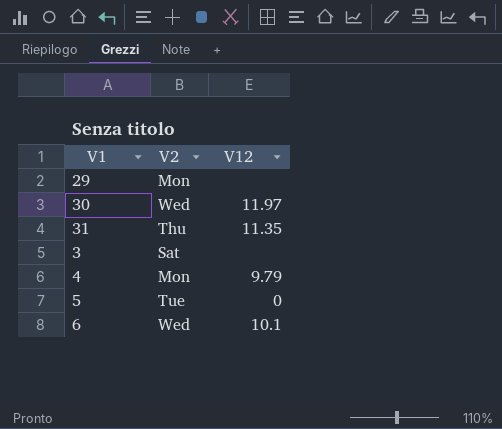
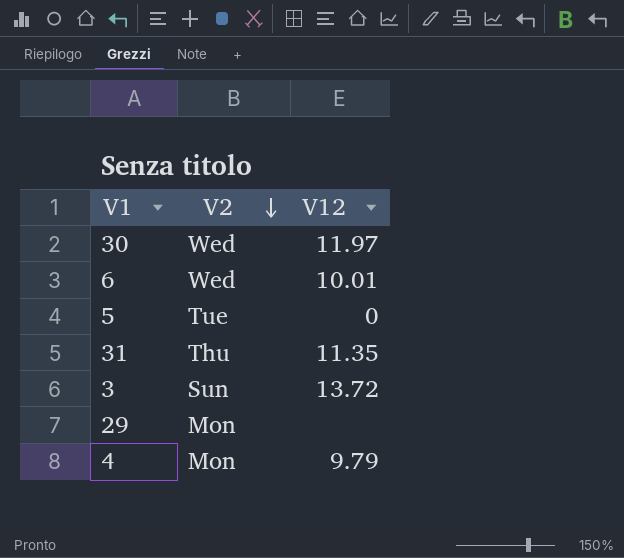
row order: none -> V2 descending
6 | V12: 10.1 -> 10.01
3 | V2: Sat -> Sun
3 | V12: none -> 13.72

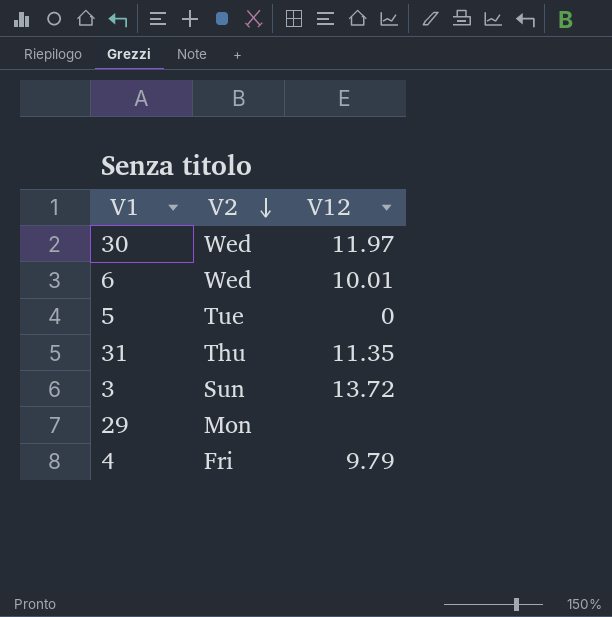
4 | V2: Mon -> Fri

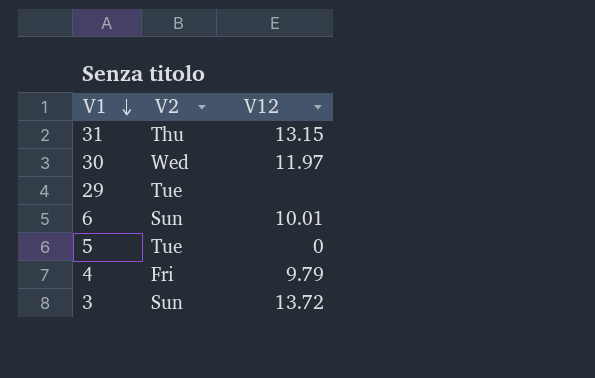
row order: V2 descending -> V1 descending
31 | V12: 11.35 -> 13.15
29 | V2: Mon -> Tue
6 | V2: Wed -> Sun

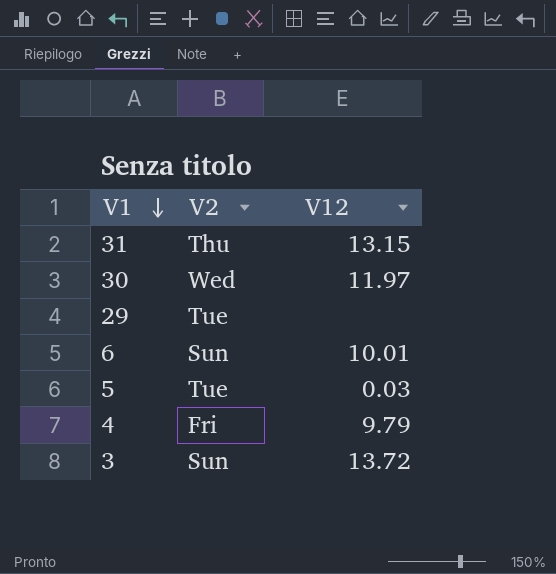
5 | V12: 0 -> 0.03

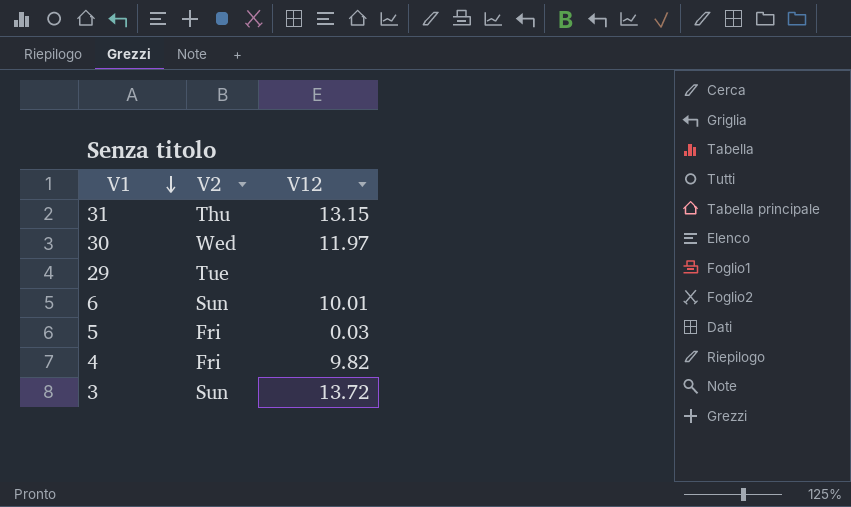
5 | V2: Tue -> Fri
4 | V12: 9.79 -> 9.82

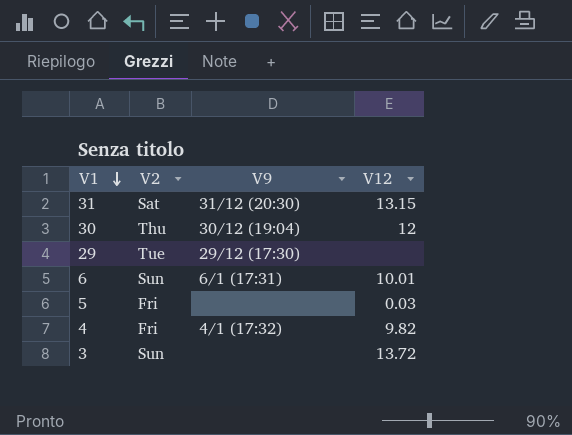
column V9 | position: none -> 3
31 | V2: Thu -> Sat
30 | V2: Wed -> Thu
30 | V12: 11.97 -> 12

